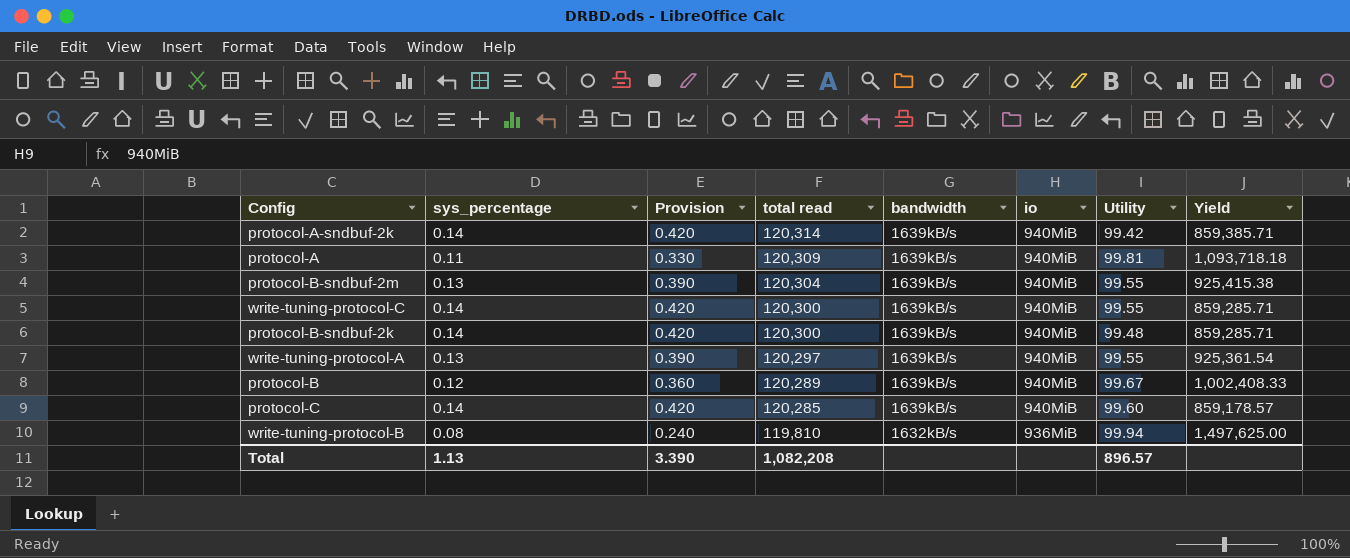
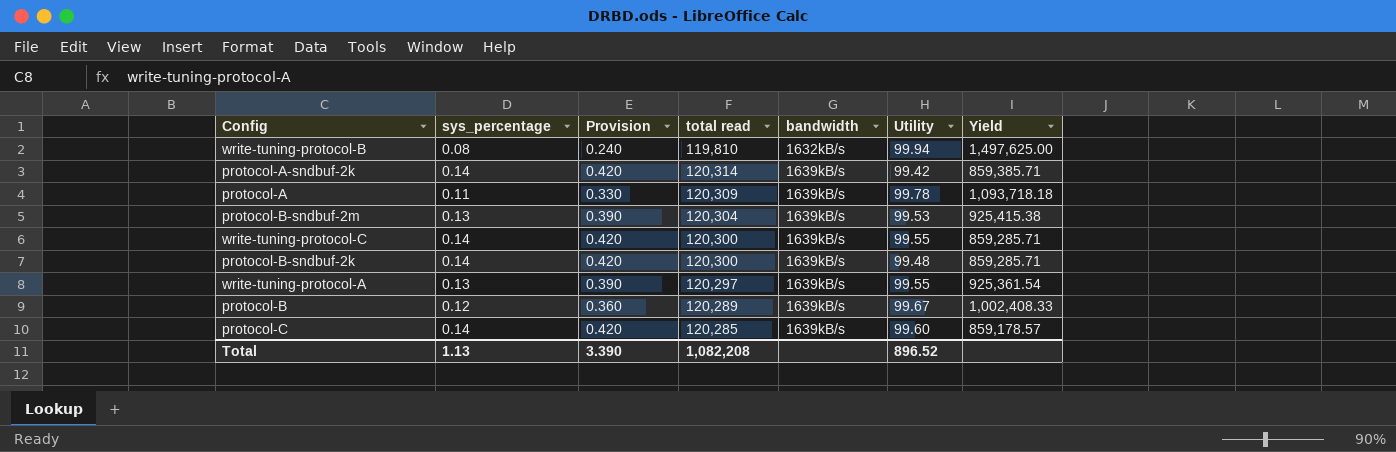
row order: total read descending -> bandwidth ascending
column io | position: 6 -> none
protocol-A | Utility: 99.81 -> 99.78
protocol-B-sndbuf-2m | Utility: 99.55 -> 99.53
Total | Utility: 896.57 -> 896.52

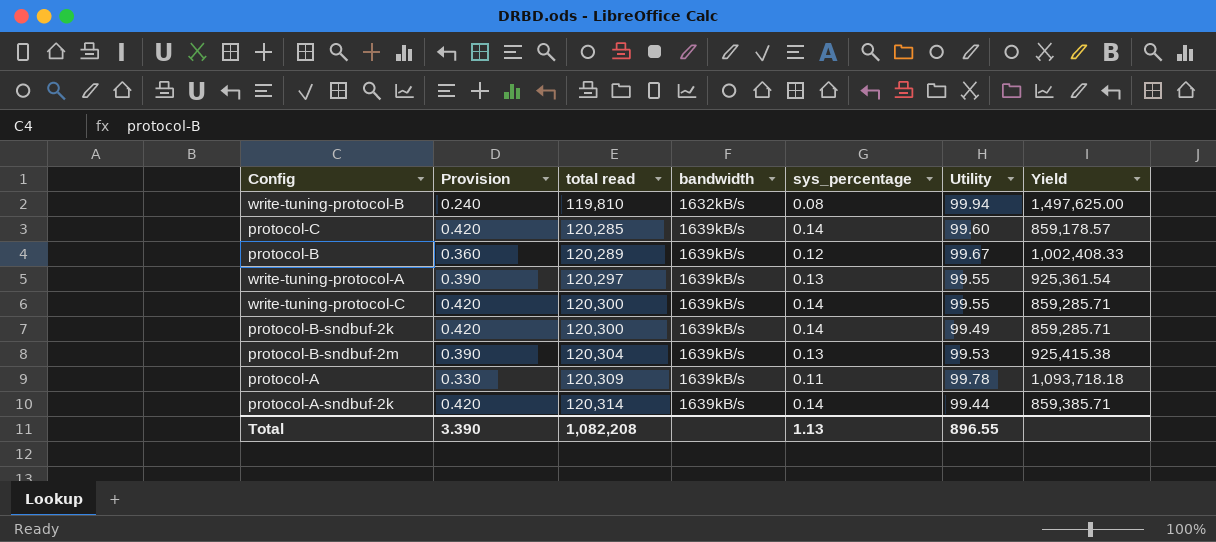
row order: bandwidth ascending -> total read ascending
column sys_percentage | position: 2 -> 5
protocol-B-sndbuf-2k | Utility: 99.48 -> 99.49
protocol-A-sndbuf-2k | Utility: 99.42 -> 99.44
Total | Utility: 896.52 -> 896.55

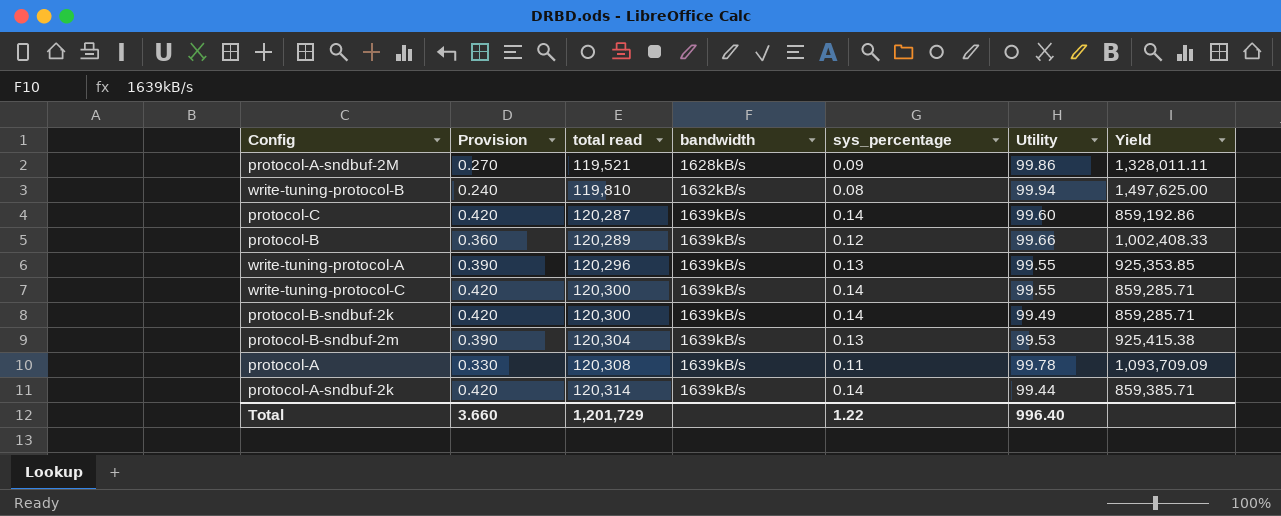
row protocol-A-sndbuf-2M: none -> 0.270 | 119,521 | 1628kB/s | 0.09 | 99.86 | 1,328,011.11
protocol-C | total read: 120,285 -> 120,287
protocol-C | Yield: 859,178.57 -> 859,192.86
protocol-B | Utility: 99.67 -> 99.66
write-tuning-protocol-A | total read: 120,297 -> 120,296
write-tuning-protocol-A | Yield: 925,361.54 -> 925,353.85
protocol-A | total read: 120,309 -> 120,308
protocol-A | Yield: 1,093,718.18 -> 1,093,709.09
Total | Provision: 3.390 -> 3.660
Total | total read: 1,082,208 -> 1,201,729
Total | sys_percentage: 1.13 -> 1.22
Total | Utility: 896.55 -> 996.40

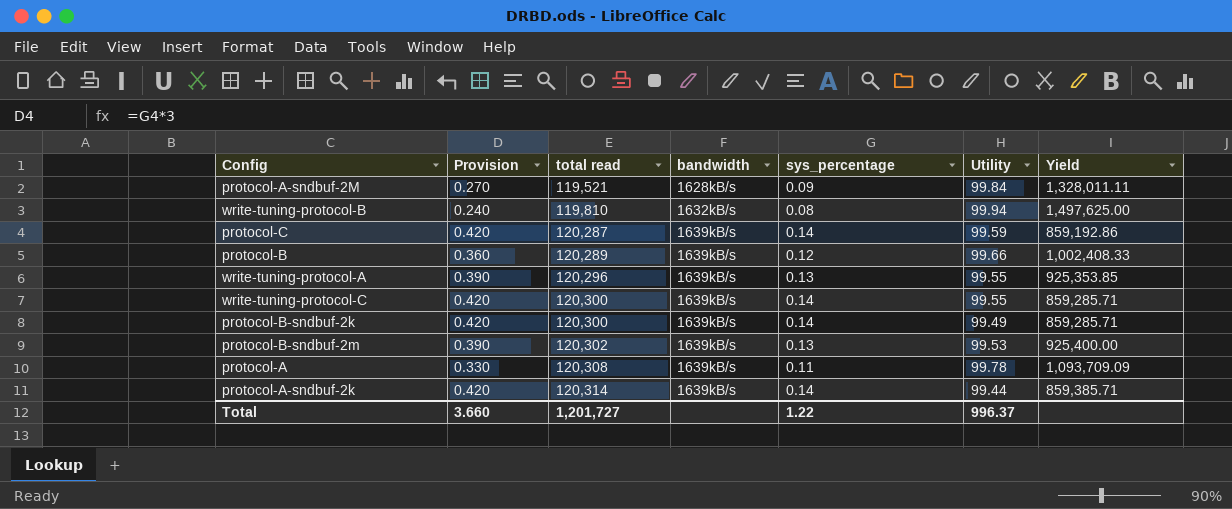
protocol-A-sndbuf-2M | Utility: 99.86 -> 99.84
protocol-C | Utility: 99.60 -> 99.59
protocol-B-sndbuf-2m | total read: 120,304 -> 120,302
protocol-B-sndbuf-2m | Yield: 925,415.38 -> 925,400.00
Total | total read: 1,201,729 -> 1,201,727
Total | Utility: 996.40 -> 996.37

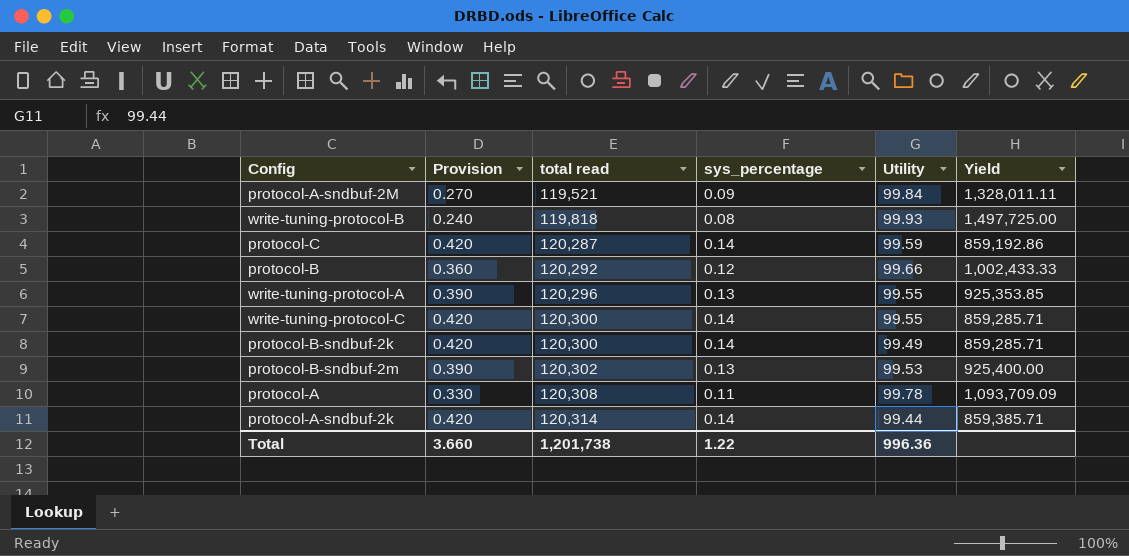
column bandwidth | position: 4 -> none
write-tuning-protocol-B | total read: 119,810 -> 119,818
write-tuning-protocol-B | Utility: 99.94 -> 99.93
write-tuning-protocol-B | Yield: 1,497,625.00 -> 1,497,725.00
protocol-B | total read: 120,289 -> 120,292
protocol-B | Yield: 1,002,408.33 -> 1,002,433.33
Total | total read: 1,201,727 -> 1,201,738
Total | Utility: 996.37 -> 996.36

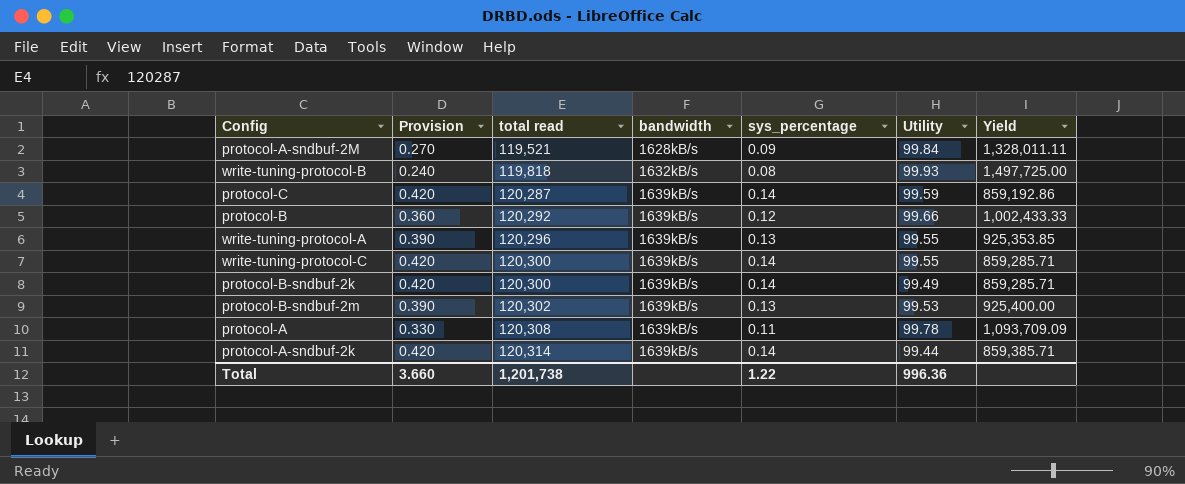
column bandwidth | position: none -> 4

